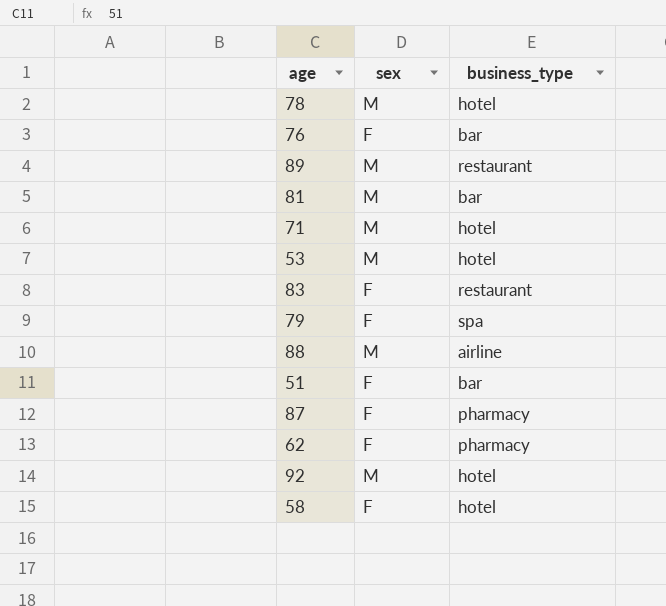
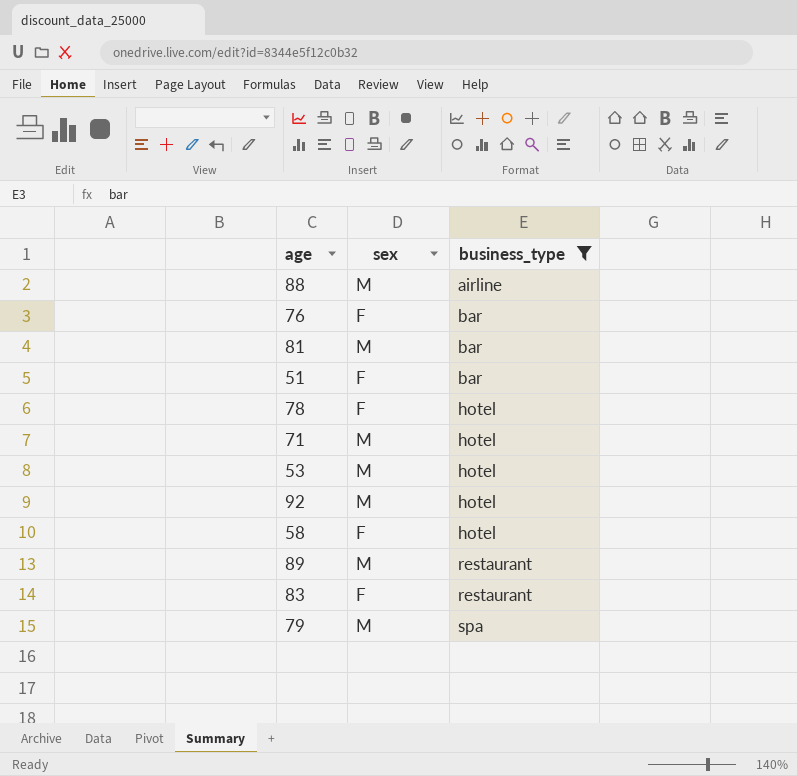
filter: none -> business_type != pharmacy
row order: none -> business_type ascending
78 | sex: M -> F
79 | sex: F -> M

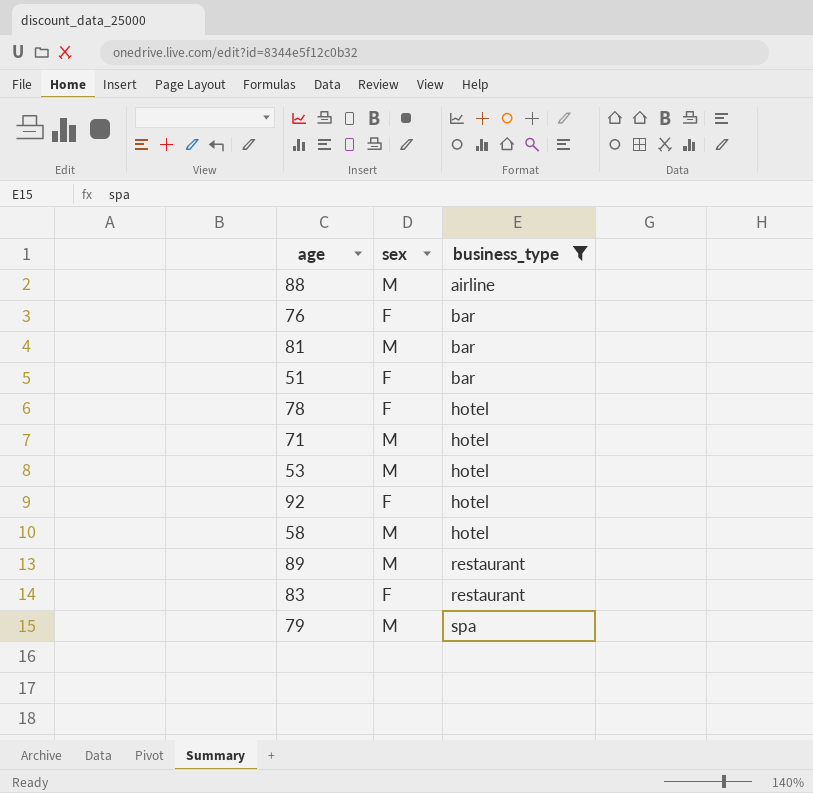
92 | sex: M -> F
58 | sex: F -> M

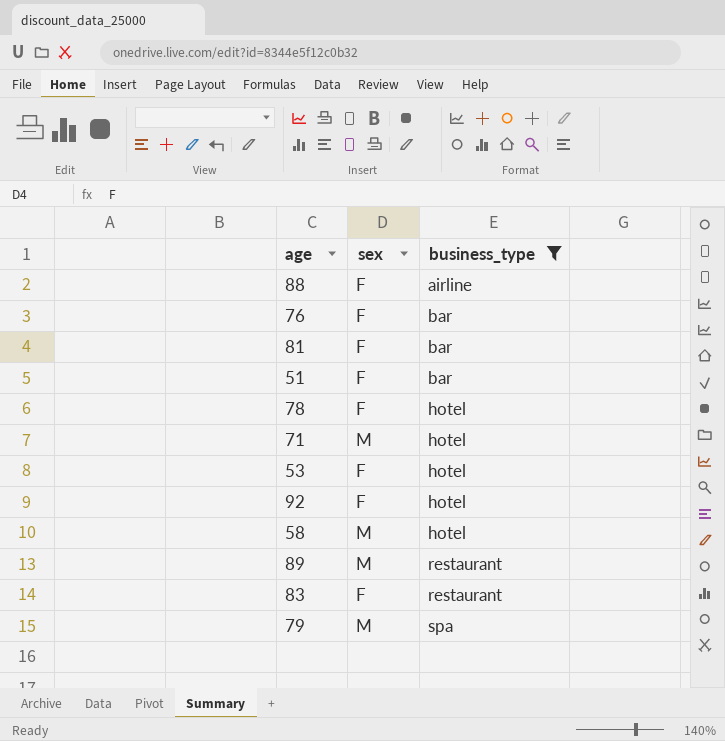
88 | sex: M -> F
81 | sex: M -> F
53 | sex: M -> F

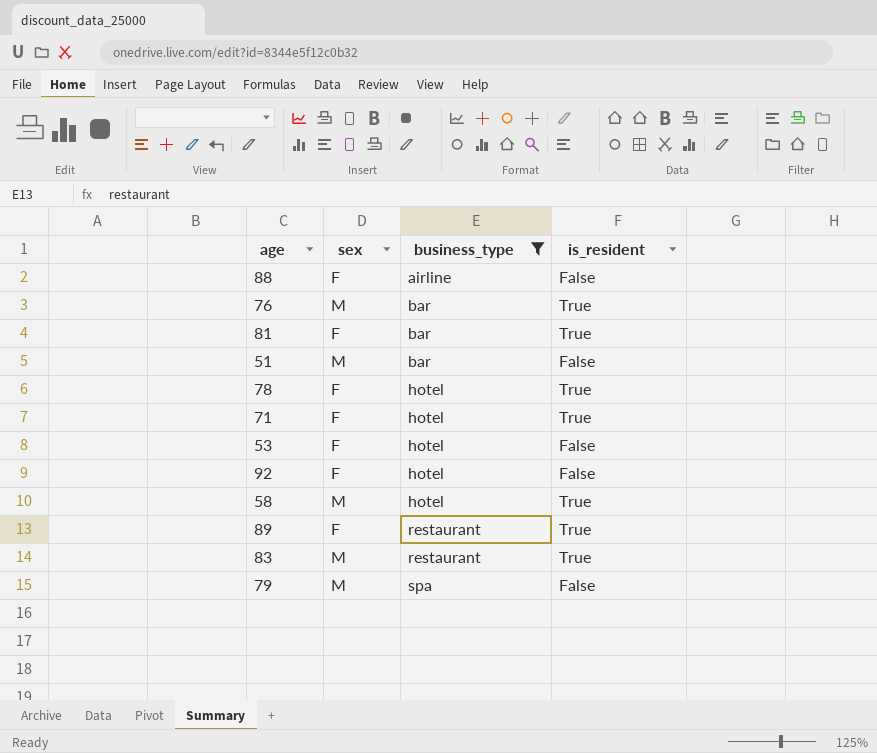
column is_resident | position: none -> 4
76 | sex: F -> M
51 | sex: F -> M
71 | sex: M -> F
89 | sex: M -> F
83 | sex: F -> M

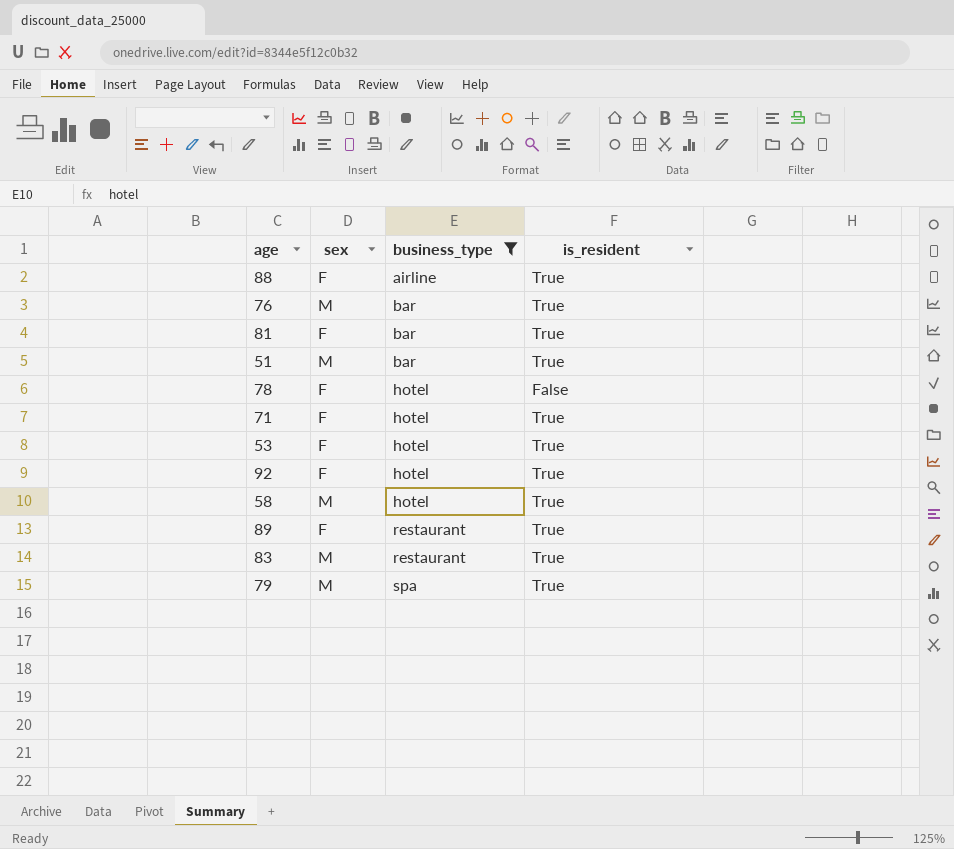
88 | is_resident: False -> True
51 | is_resident: False -> True
78 | is_resident: True -> False
53 | is_resident: False -> True
92 | is_resident: False -> True
79 | is_resident: False -> True

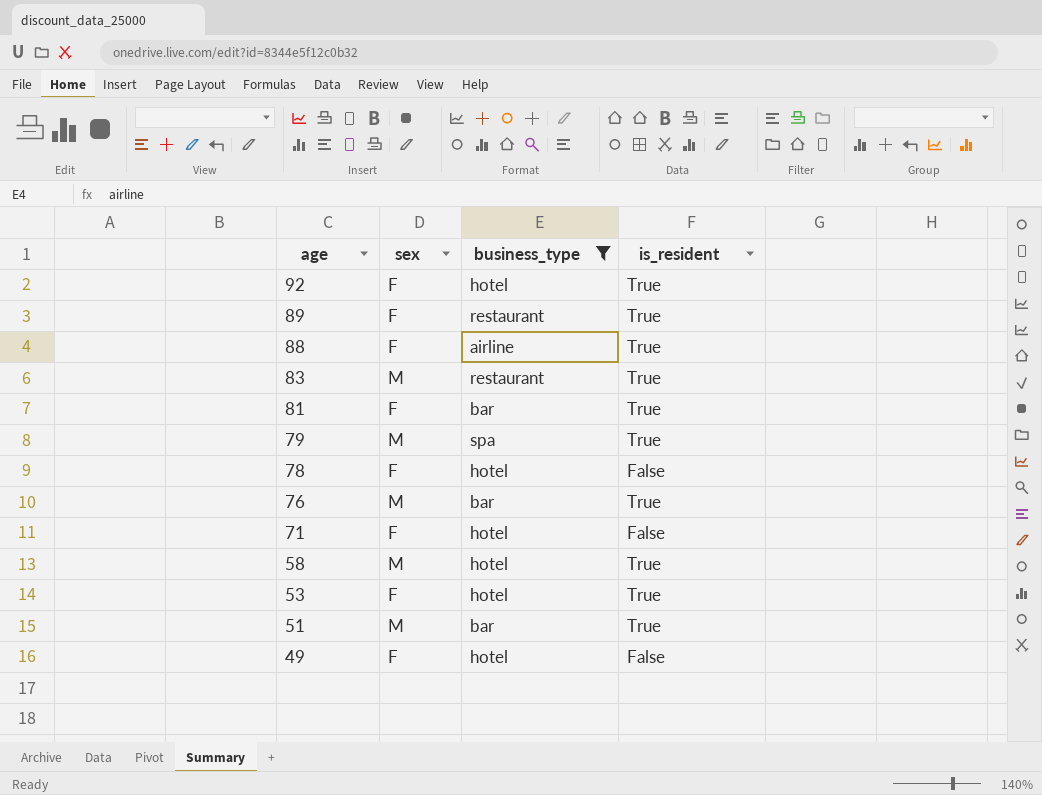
row order: business_type ascending -> age descending
71 | is_resident: True -> False
row 49: none -> F | hotel | False

